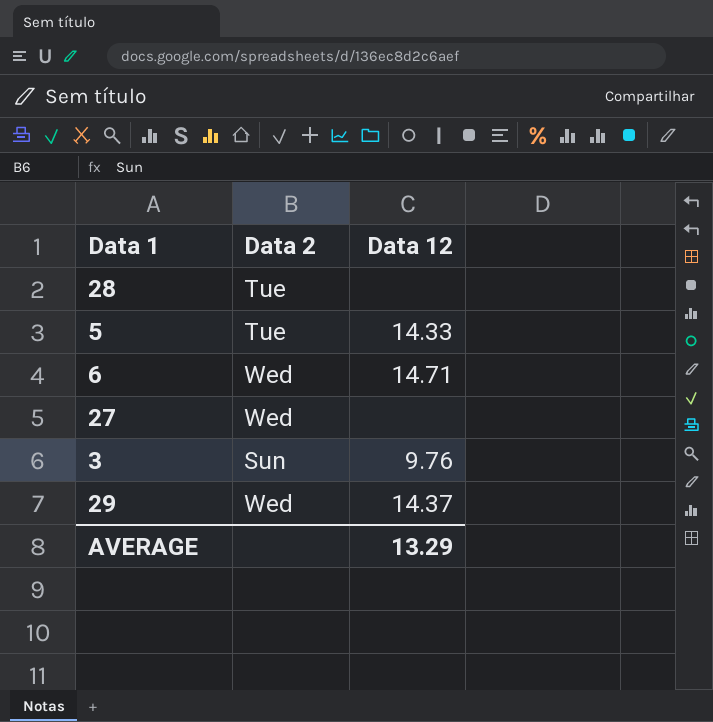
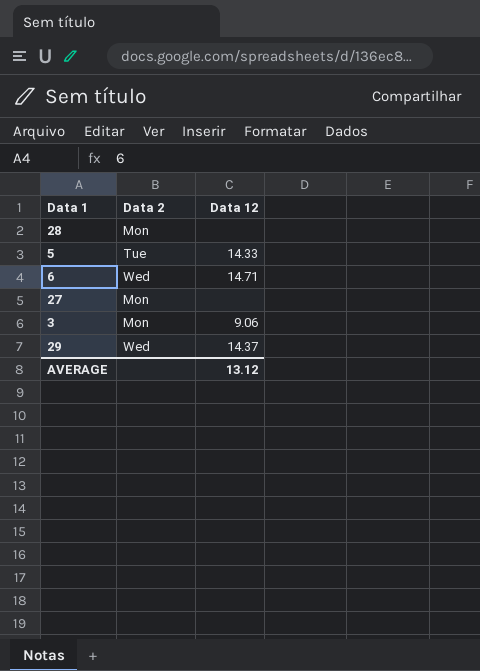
28 | Data 2: Tue -> Mon
27 | Data 2: Wed -> Mon
3 | Data 2: Sun -> Mon
3 | Data 12: 9.76 -> 9.06
AVERAGE | Data 12: 13.29 -> 13.12

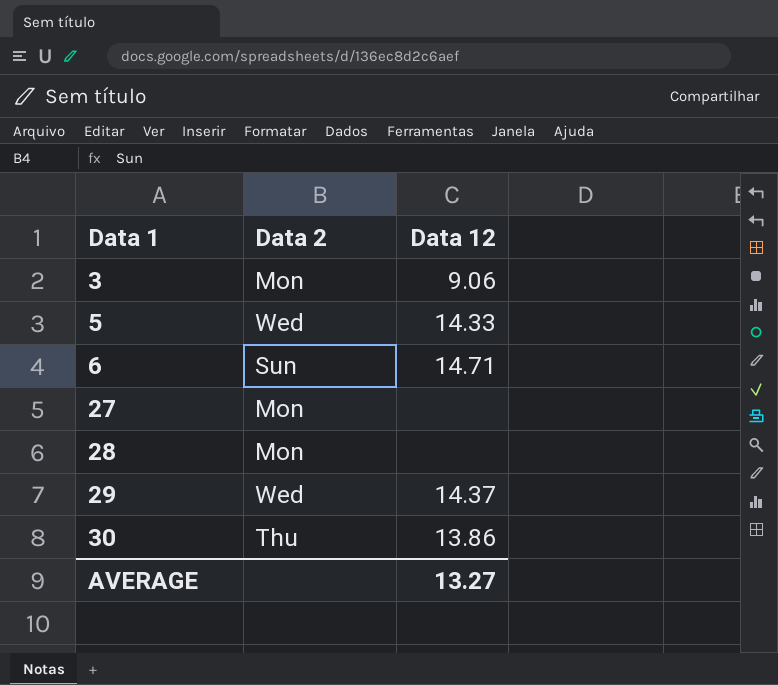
row order: none -> Data 1 ascending
5 | Data 2: Tue -> Wed
6 | Data 2: Wed -> Sun
row 30: none -> Thu | 13.86
AVERAGE | Data 12: 13.12 -> 13.27

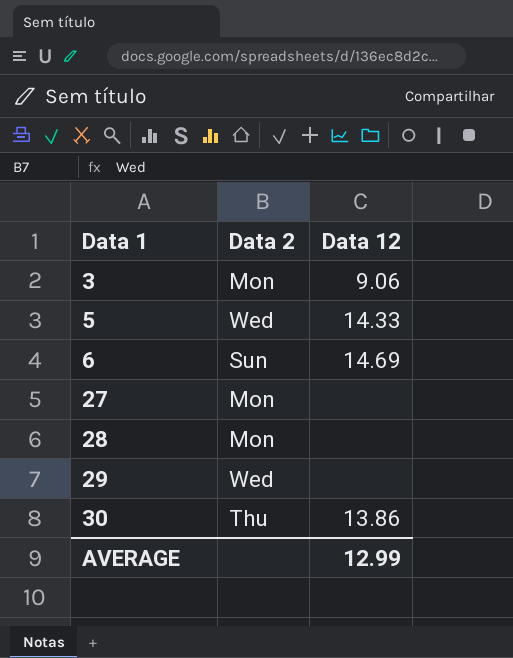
6 | Data 12: 14.71 -> 14.69
29 | Data 12: 14.37 -> none
AVERAGE | Data 12: 13.27 -> 12.99

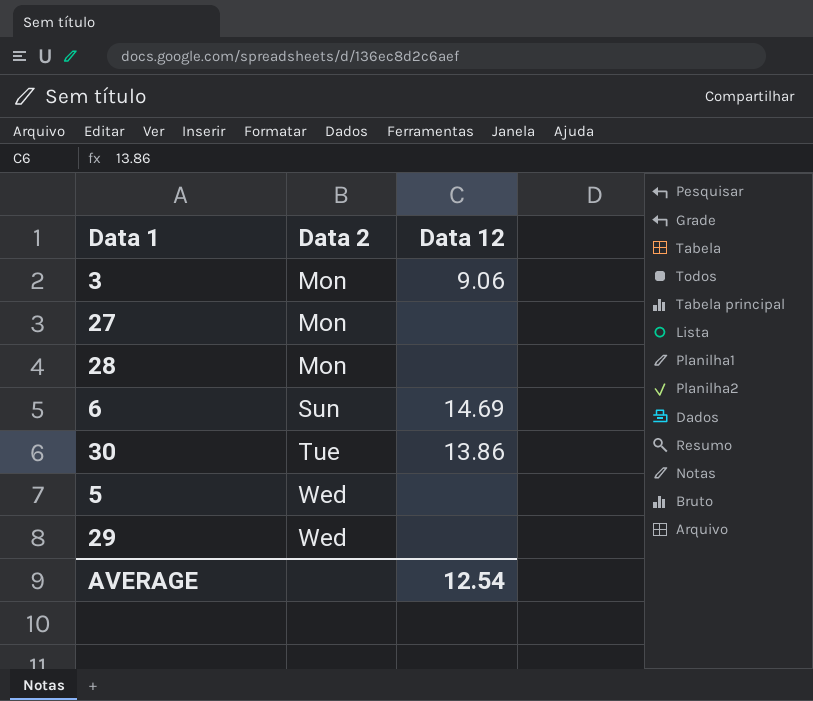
row order: Data 1 ascending -> Data 2 ascending
30 | Data 2: Thu -> Tue
5 | Data 12: 14.33 -> none
AVERAGE | Data 12: 12.99 -> 12.54

